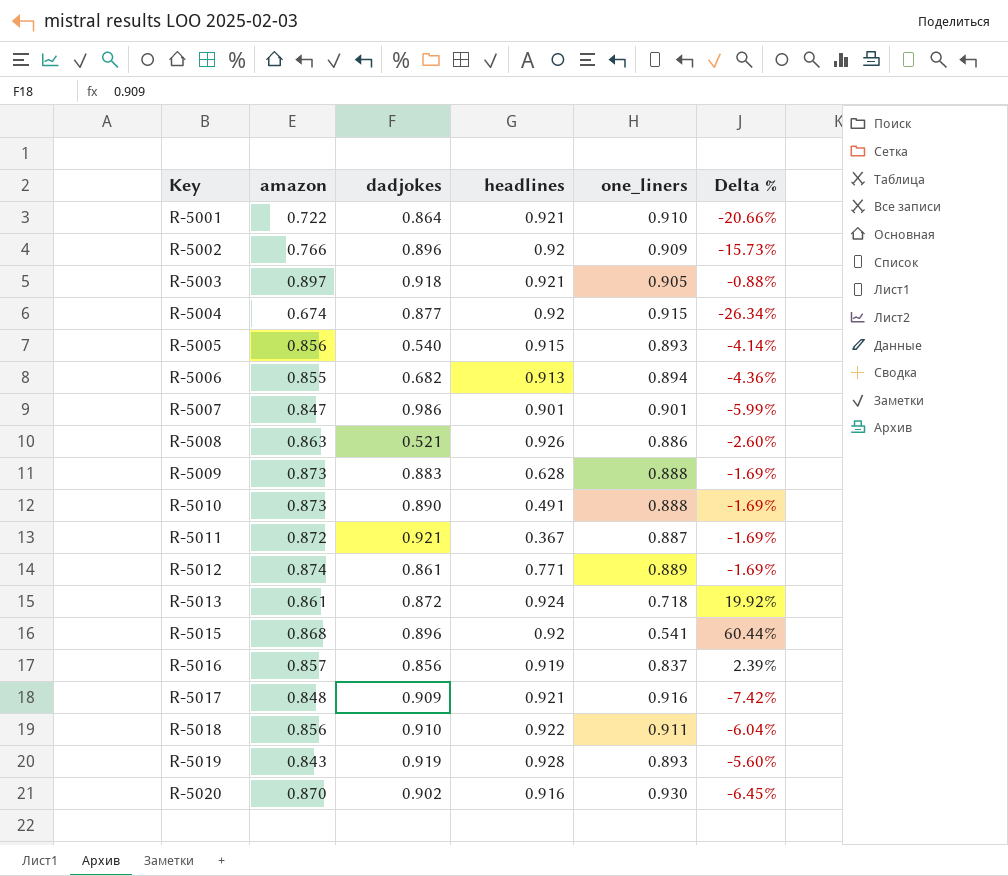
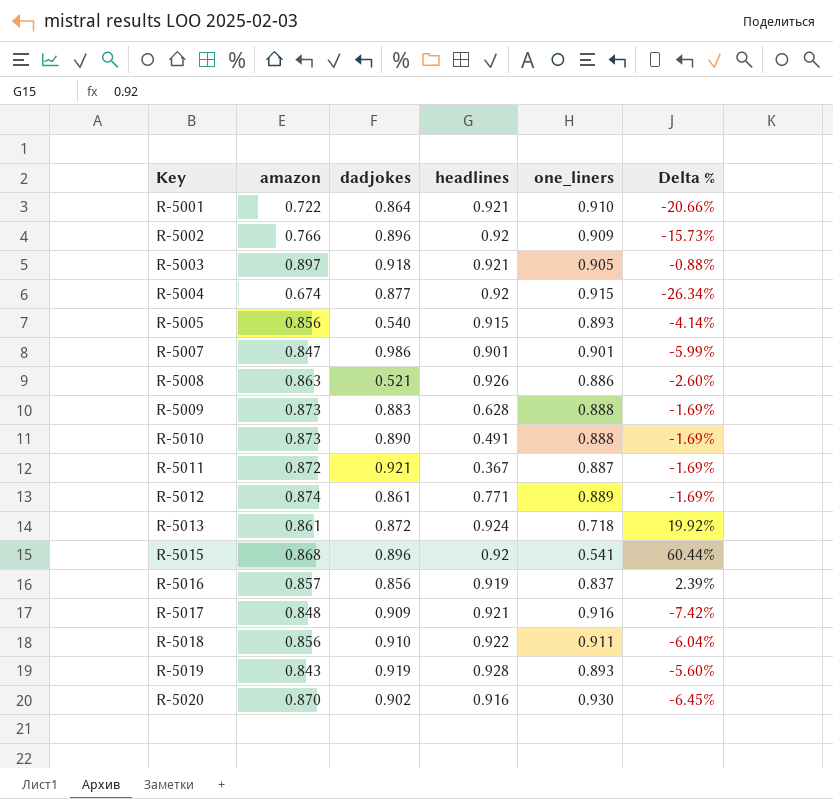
row R-5006: 0.855 | 0.682 | 0.913 | 0.894 | -4.36% -> none

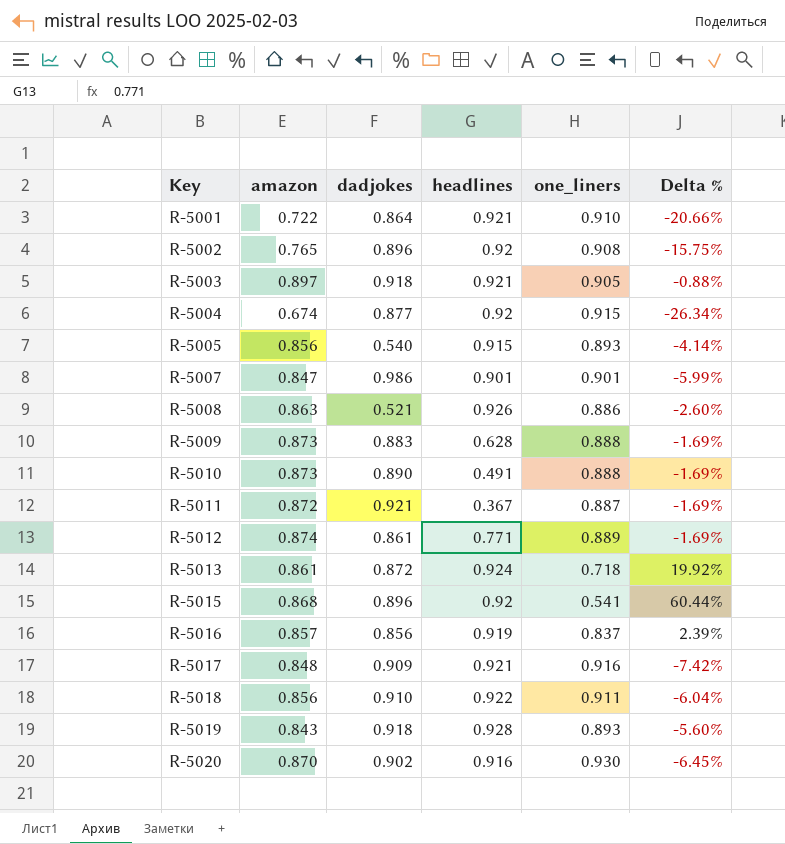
R-5002 | amazon: 0.766 -> 0.765
R-5002 | one_liners: 0.909 -> 0.908
R-5002 | Delta %: -15.73% -> -15.75%
R-5019 | dadjokes: 0.919 -> 0.918

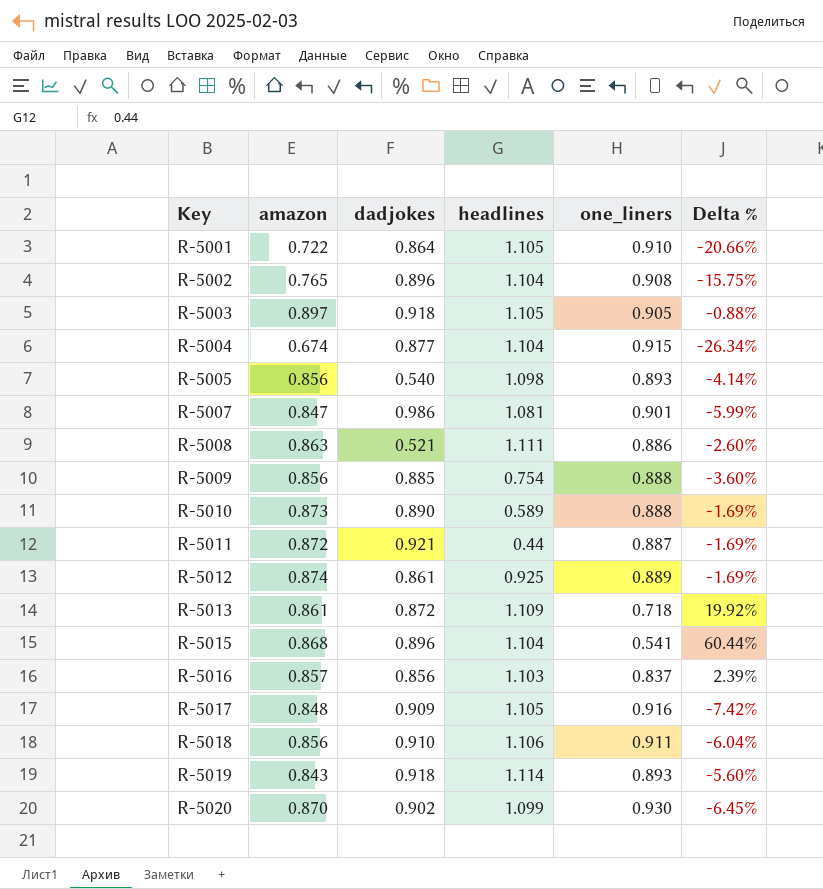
R-5001 | headlines: 0.921 -> 1.105
R-5002 | headlines: 0.92 -> 1.104
R-5003 | headlines: 0.921 -> 1.105
R-5004 | headlines: 0.92 -> 1.104
R-5005 | headlines: 0.915 -> 1.098
R-5007 | headlines: 0.901 -> 1.081
R-5008 | headlines: 0.926 -> 1.111
R-5009 | amazon: 0.873 -> 0.856
R-5009 | dadjokes: 0.883 -> 0.885
R-5009 | headlines: 0.628 -> 0.754
R-5009 | Delta %: -1.69% -> -3.60%
R-5010 | headlines: 0.491 -> 0.589
R-5011 | headlines: 0.367 -> 0.44
R-5012 | headlines: 0.771 -> 0.925
R-5013 | headlines: 0.924 -> 1.109
R-5015 | headlines: 0.92 -> 1.104
R-5016 | headlines: 0.919 -> 1.103
R-5017 | headlines: 0.921 -> 1.105
R-5018 | headlines: 0.922 -> 1.106
R-5019 | headlines: 0.928 -> 1.114
R-5020 | headlines: 0.916 -> 1.099

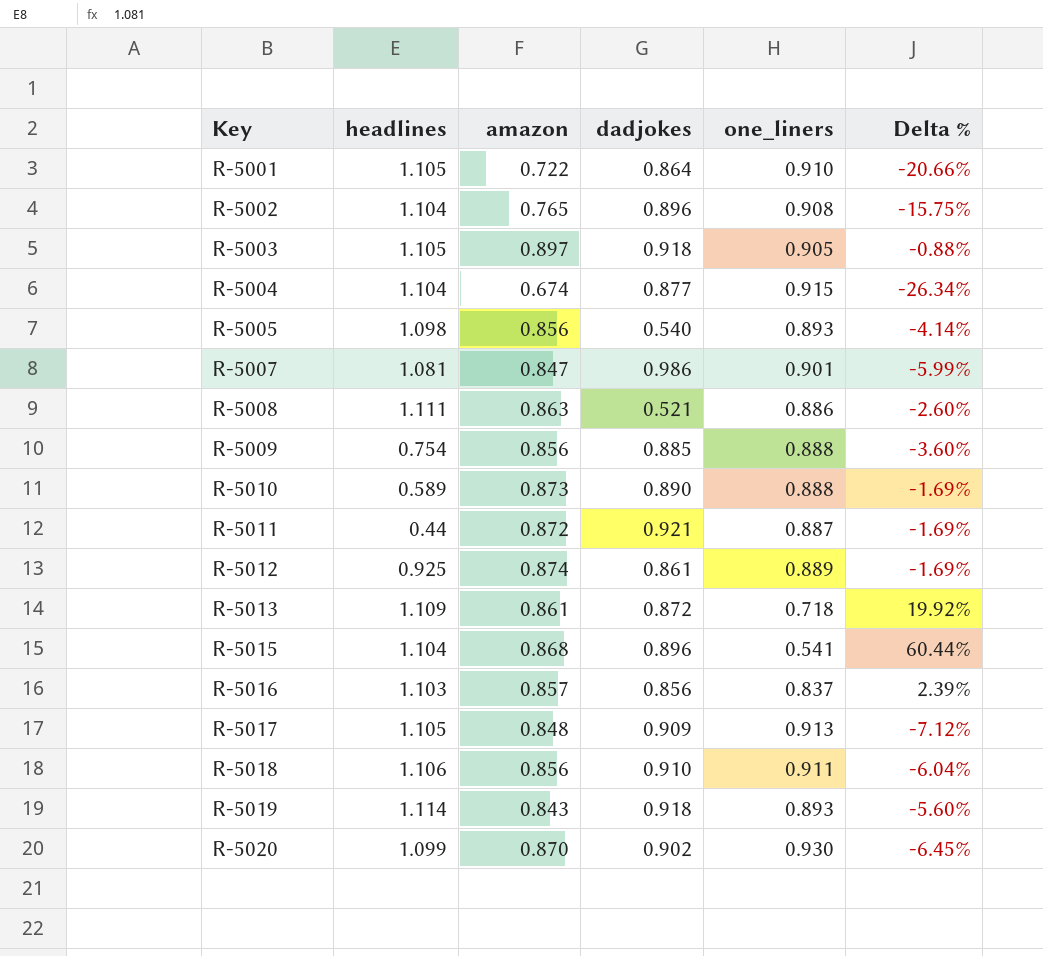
column headlines | position: 4 -> 2
R-5017 | one_liners: 0.916 -> 0.913
R-5017 | Delta %: -7.42% -> -7.12%

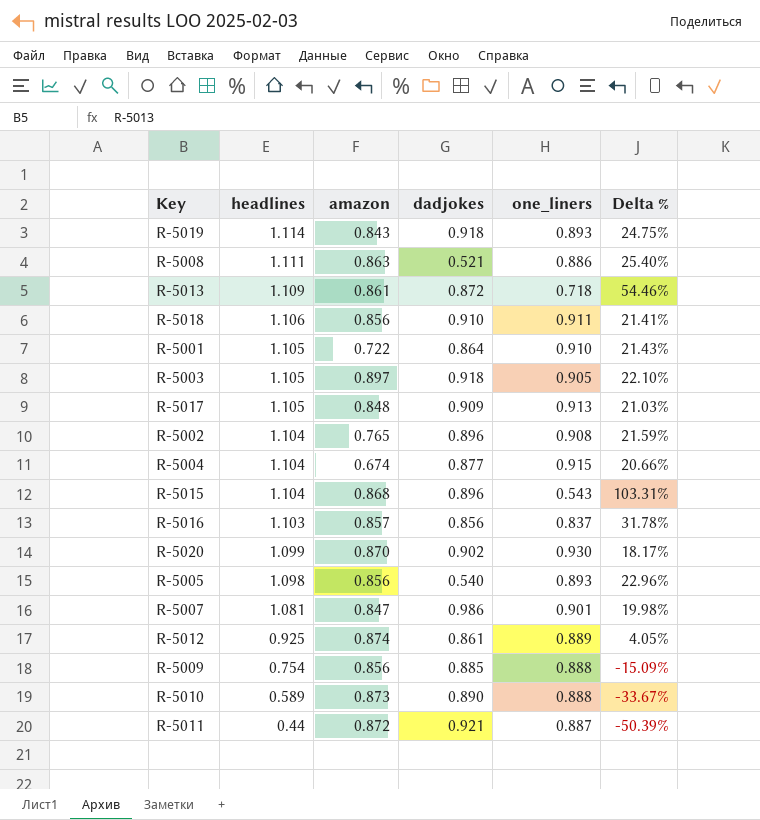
row order: Key ascending -> headlines descending
column Delta % | formula: ([amazon] - [one_liners]) / [one_liners] -> ([headlines] - [one_liners]) / [one_liners]
R-5015 | one_liners: 0.541 -> 0.543

